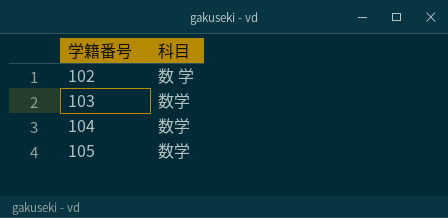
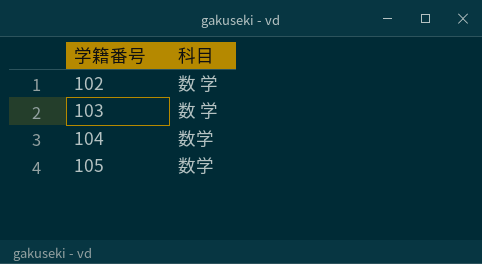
103 | 科目: 数学 -> 数 学

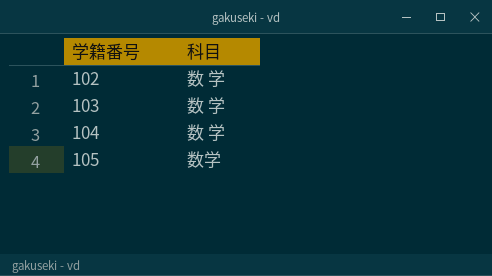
104 | 科目: 数学 -> 数 学

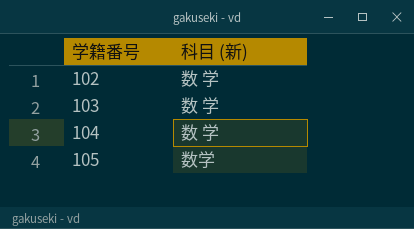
column name: 科目 -> 科目 (新)

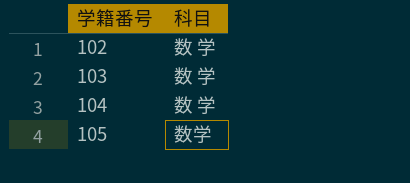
column name: 科目 (新) -> 科目

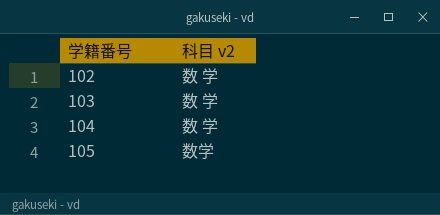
column name: 科目 -> 科目 v2

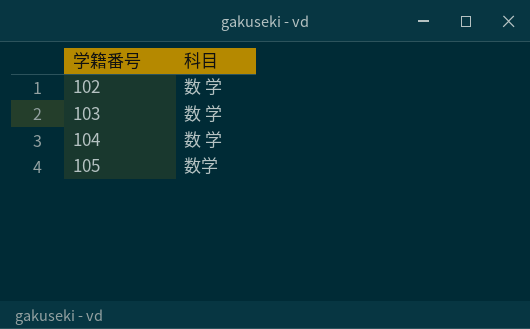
column name: 科目 v2 -> 科目

